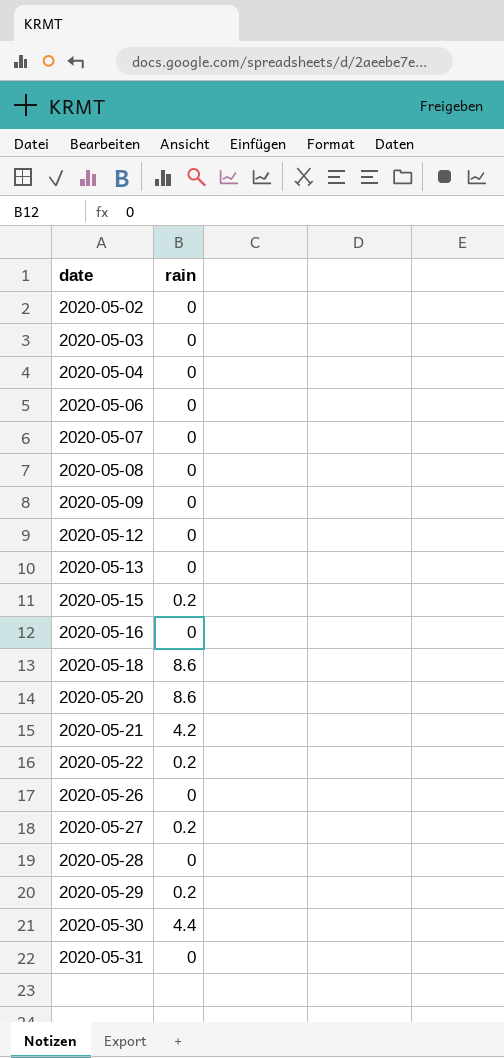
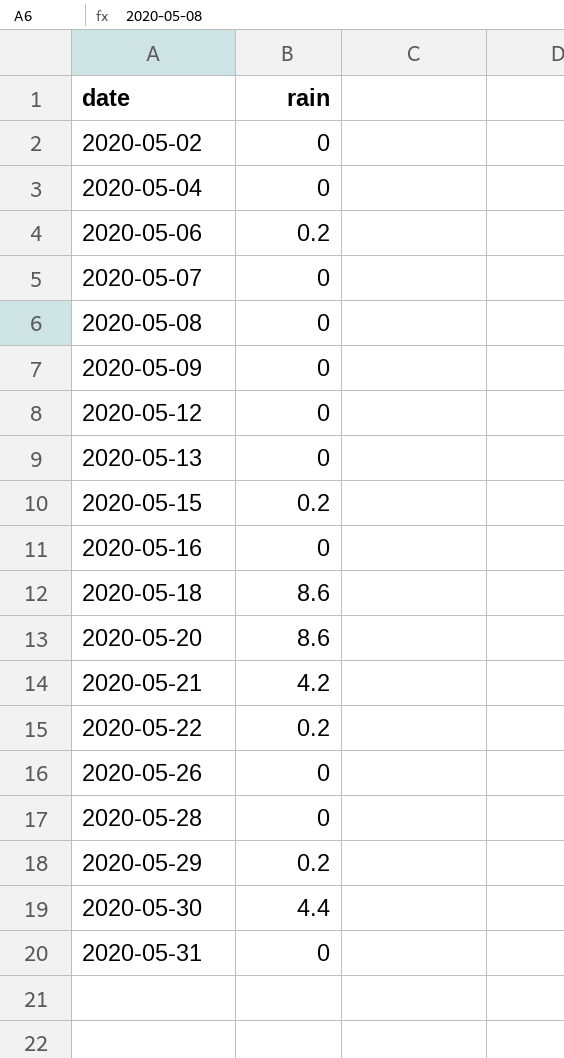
row 2020-05-03: 0 -> none
row 2020-05-27: 0.2 -> none
2020-05-06 | rain: 0 -> 0.2

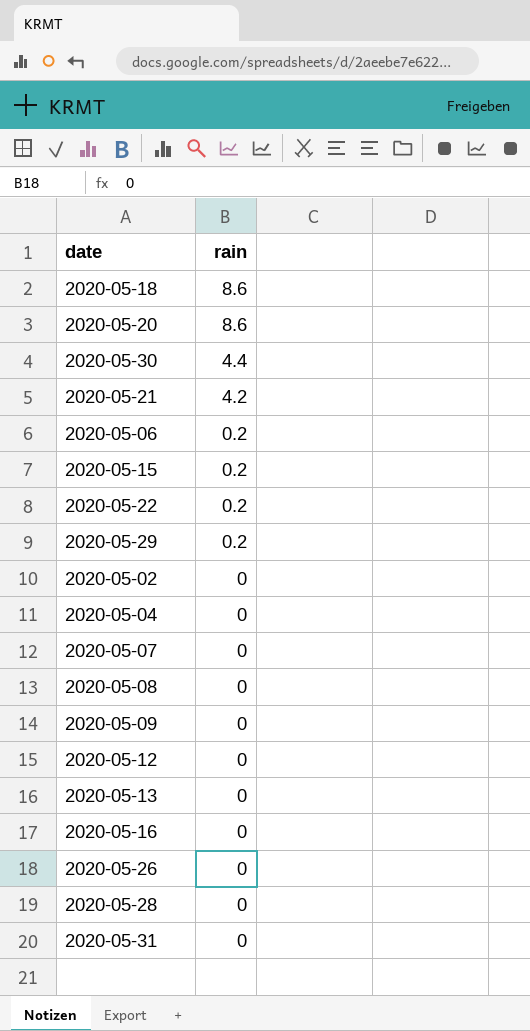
row order: date ascending -> rain descending

